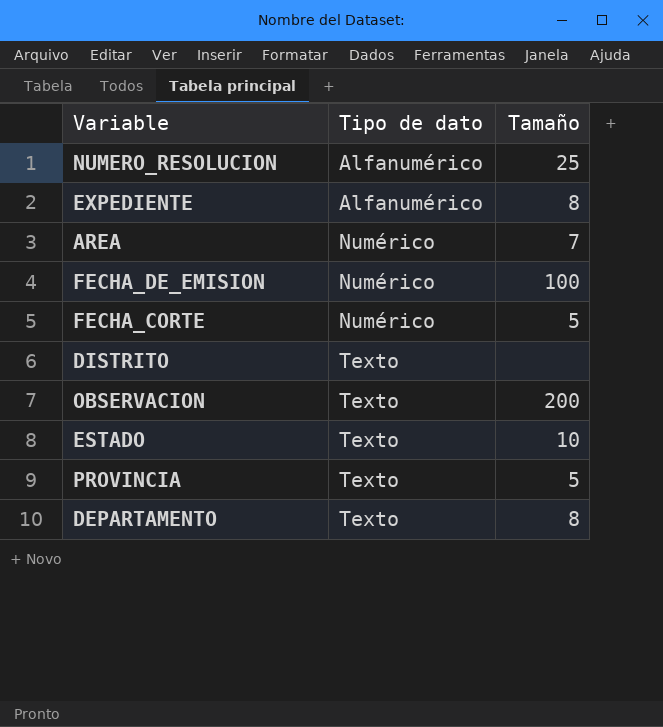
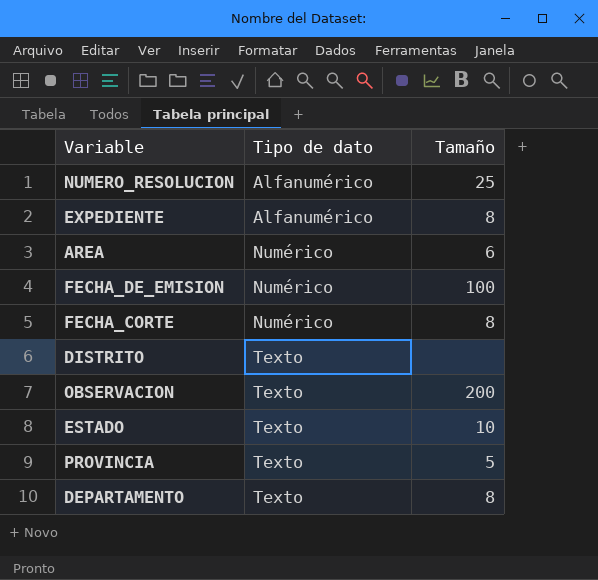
AREA | Tamaño: 7 -> 6
FECHA_CORTE | Tamaño: 5 -> 8

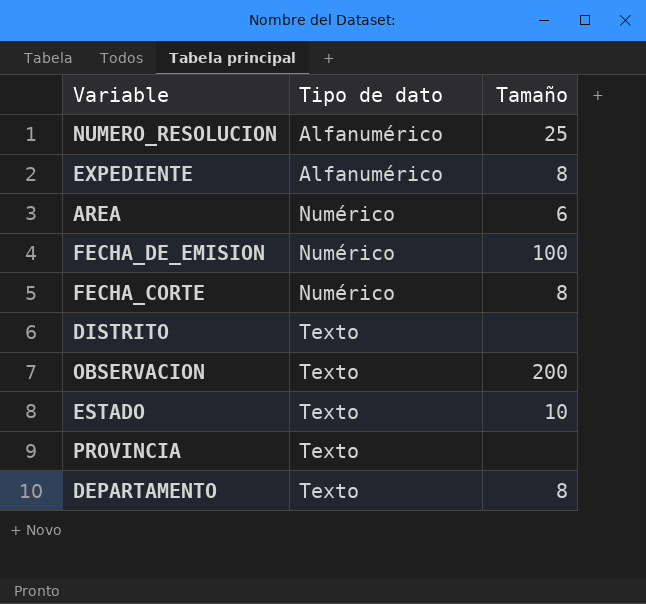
PROVINCIA | Tamaño: 5 -> none

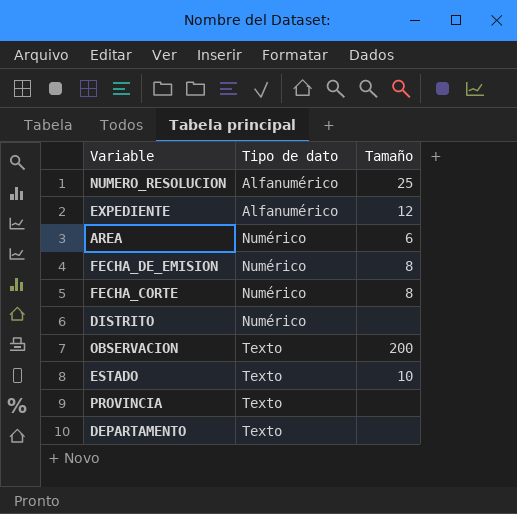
EXPEDIENTE | Tamaño: 8 -> 12
FECHA_DE_EMISION | Tamaño: 100 -> 8
DISTRITO | Tipo de dato: Texto -> Numérico
DEPARTAMENTO | Tamaño: 8 -> none

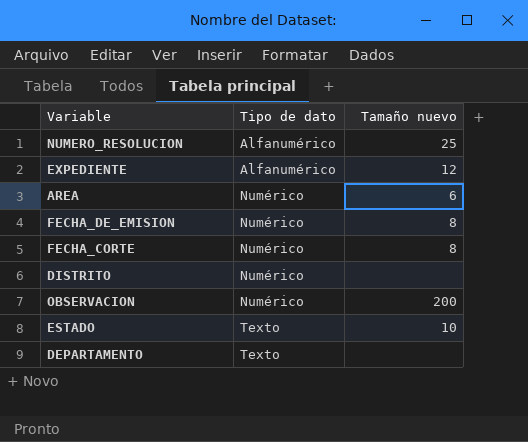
column name: Tamaño -> Tamaño nuevo
row PROVINCIA: Texto | none -> none
OBSERVACION | Tipo de dato: Texto -> Numérico

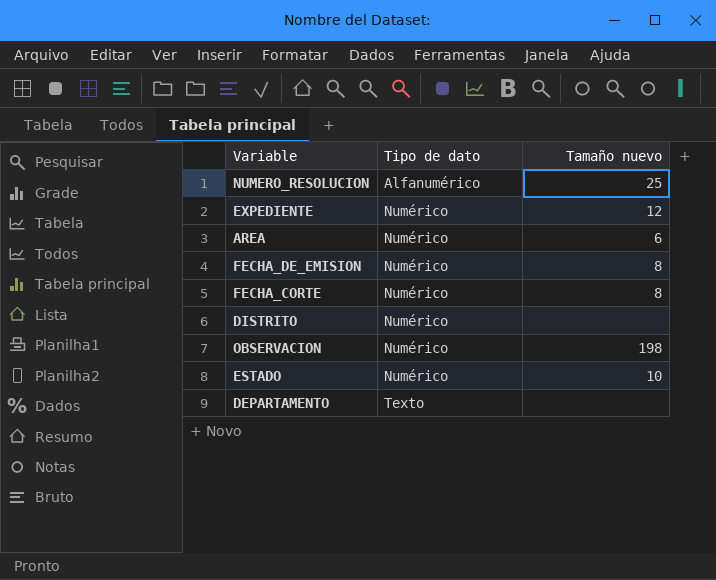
EXPEDIENTE | Tipo de dato: Alfanumérico -> Numérico
OBSERVACION | Tamaño nuevo: 200 -> 198
ESTADO | Tipo de dato: Texto -> Numérico

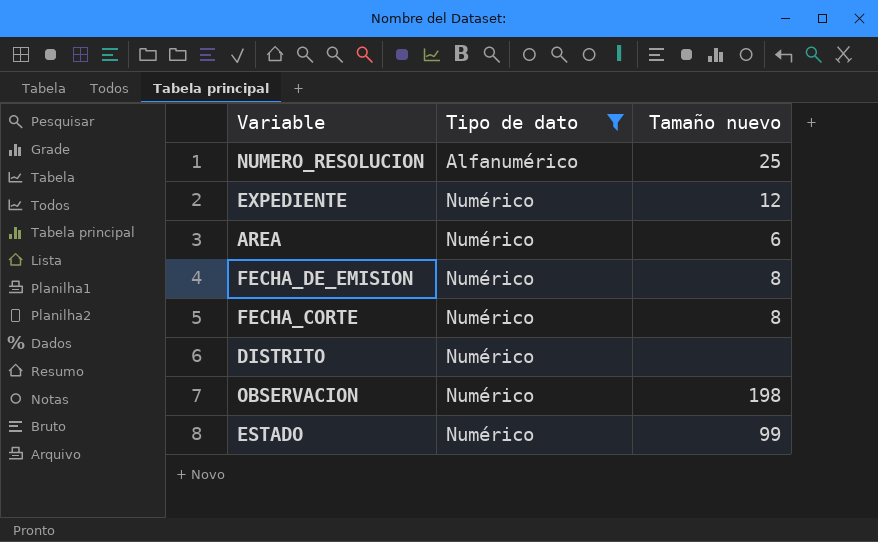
filter: none -> Tipo de dato != Texto
ESTADO | Tamaño nuevo: 10 -> 99

